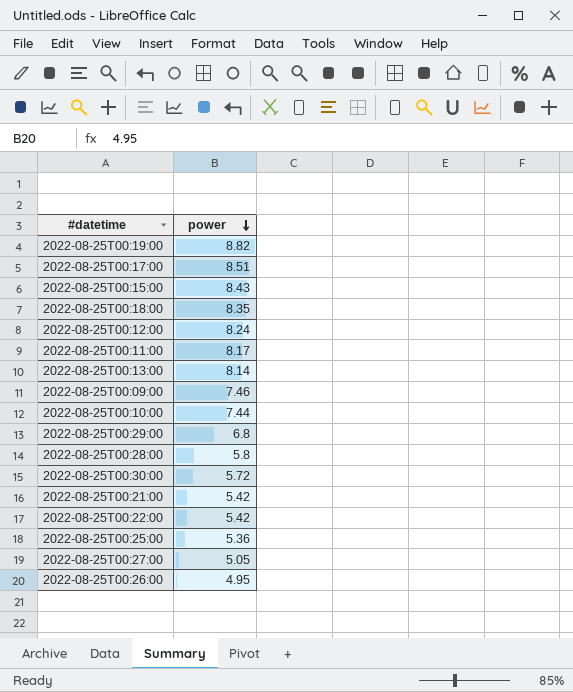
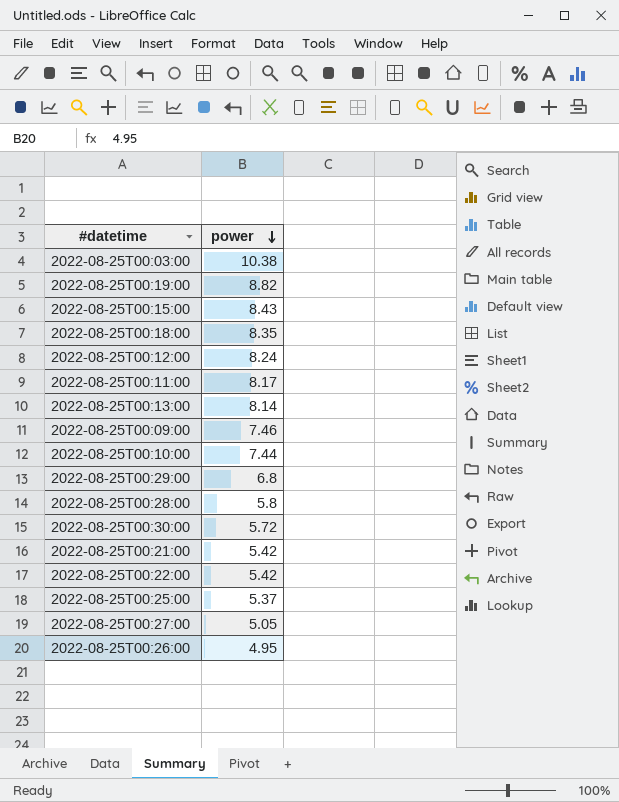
row 2022-08-25T00:17:00: 8.51 -> none
row 2022-08-25T00:03:00: none -> 10.38
2022-08-25T00:25:00 | power: 5.36 -> 5.37

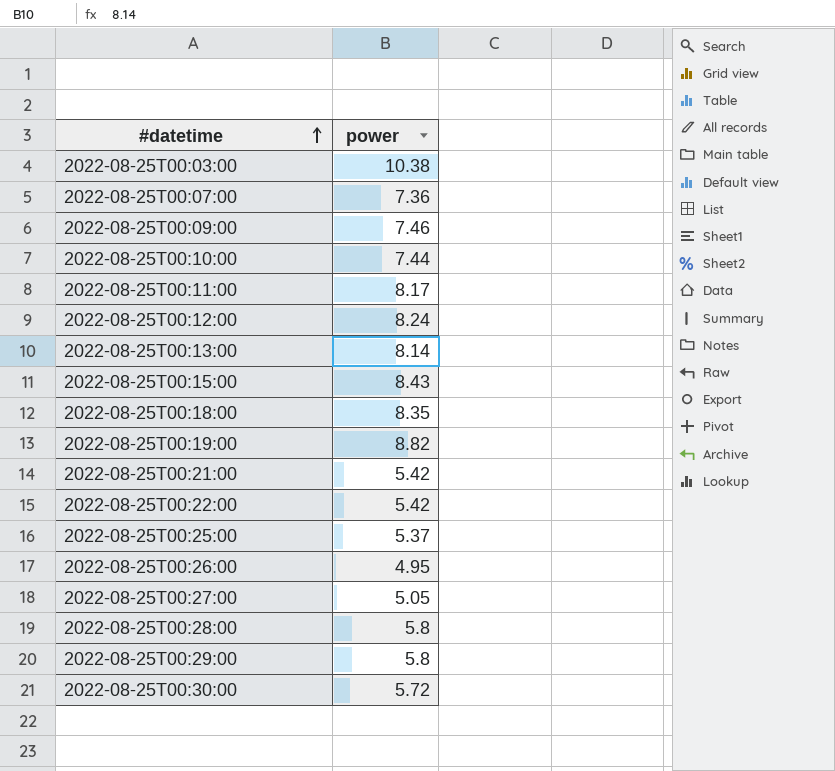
row order: power descending -> #datetime ascending
row 2022-08-25T00:07:00: none -> 7.36
2022-08-25T00:29:00 | power: 6.8 -> 5.8

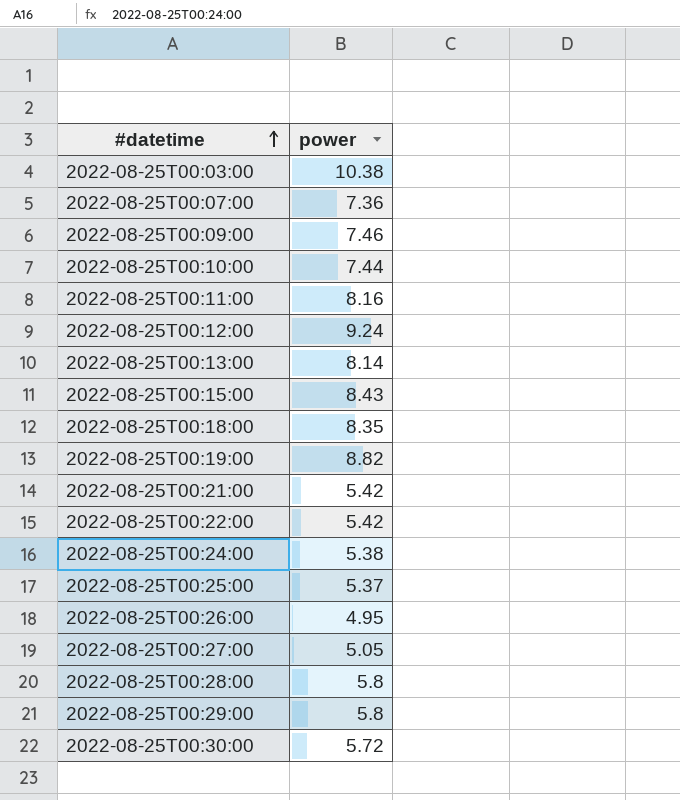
2022-08-25T00:11:00 | power: 8.17 -> 8.16
2022-08-25T00:12:00 | power: 8.24 -> 9.24
row 2022-08-25T00:24:00: none -> 5.38

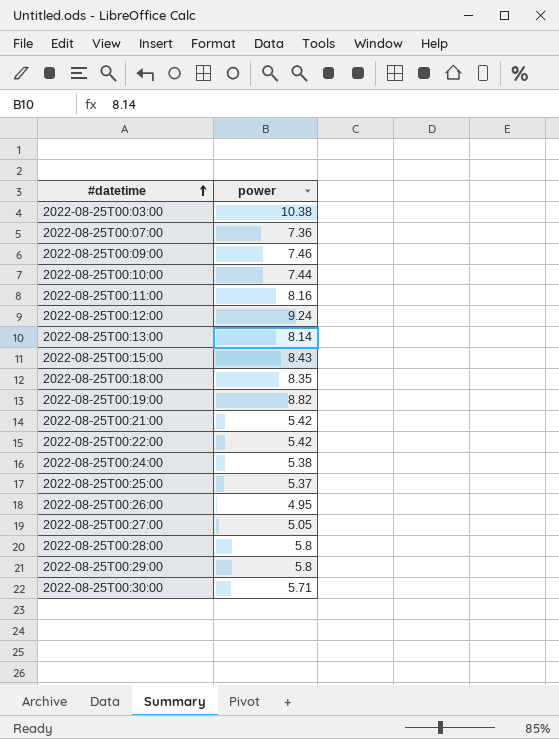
2022-08-25T00:30:00 | power: 5.72 -> 5.71

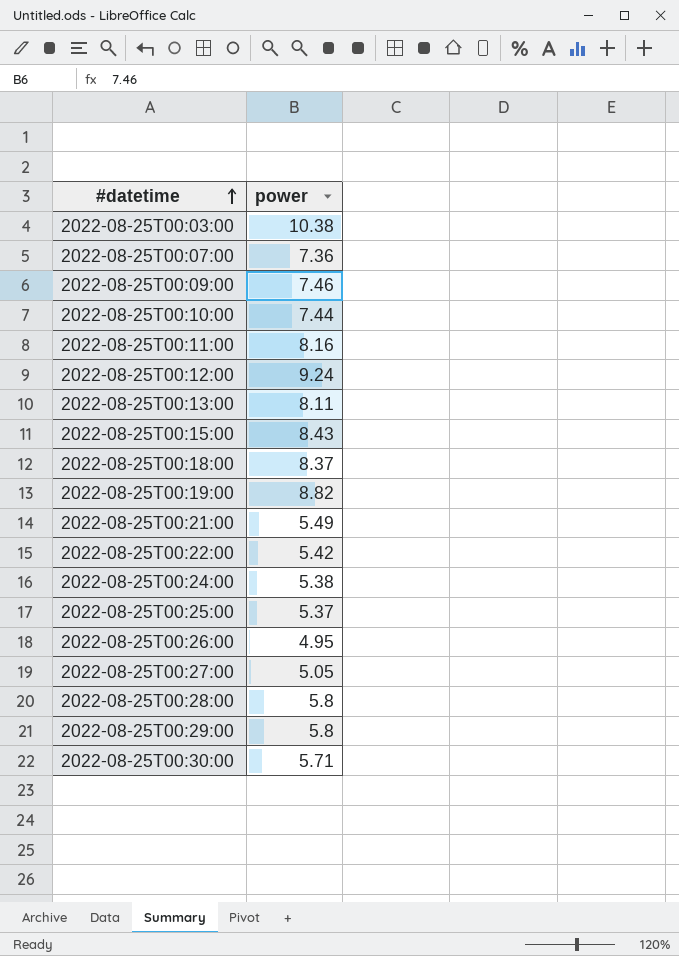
2022-08-25T00:13:00 | power: 8.14 -> 8.11
2022-08-25T00:18:00 | power: 8.35 -> 8.37
2022-08-25T00:21:00 | power: 5.42 -> 5.49

